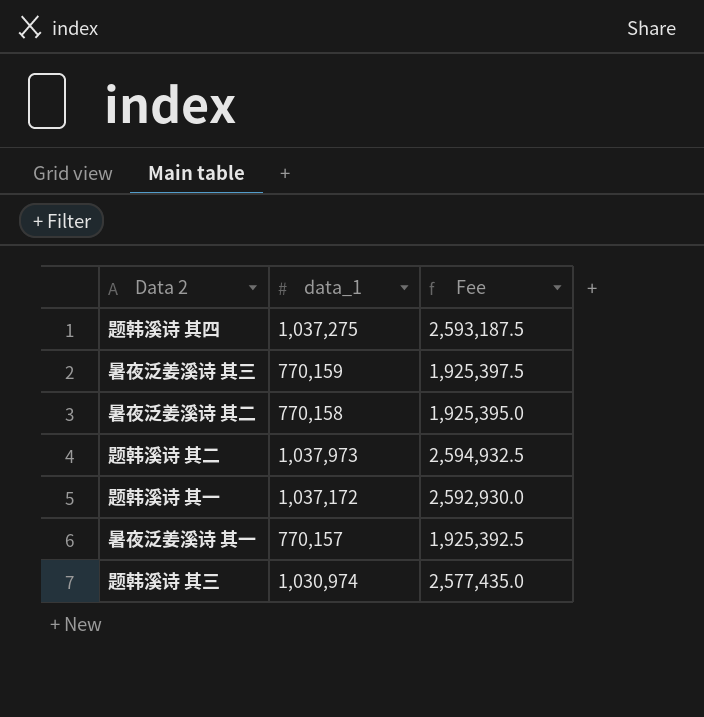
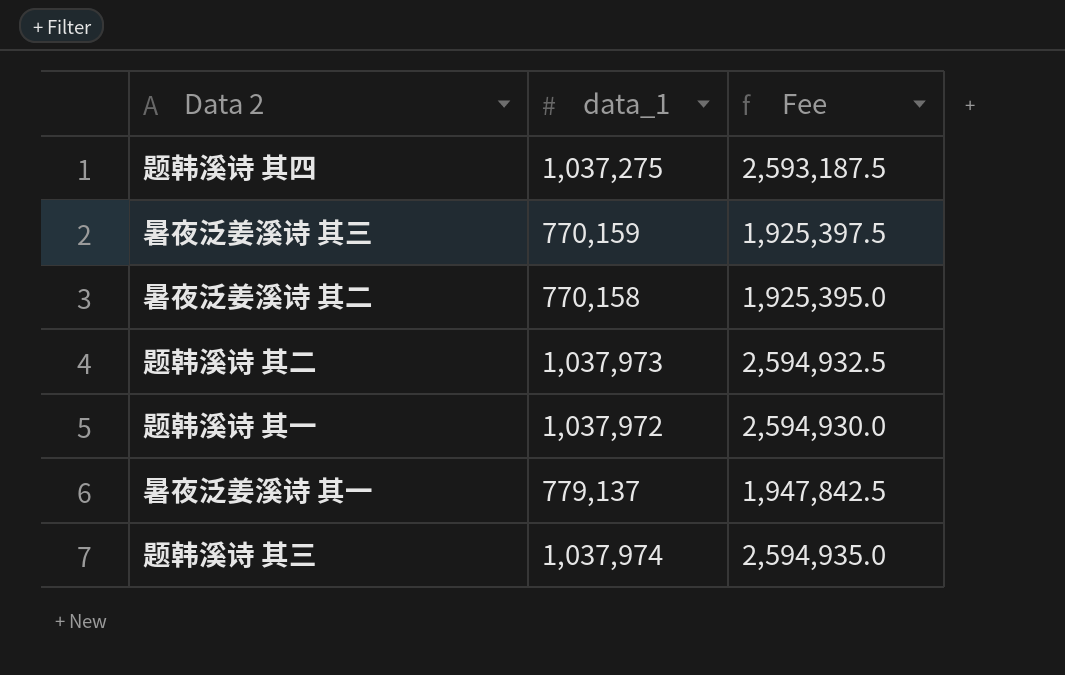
题韩溪诗 其一 | data_1: 1,037,172 -> 1,037,972
题韩溪诗 其一 | Fee: 2,592,930.0 -> 2,594,930.0
暑夜泛姜溪诗 其一 | data_1: 770,157 -> 779,137
暑夜泛姜溪诗 其一 | Fee: 1,925,392.5 -> 1,947,842.5
题韩溪诗 其三 | data_1: 1,030,974 -> 1,037,974
题韩溪诗 其三 | Fee: 2,577,435.0 -> 2,594,935.0

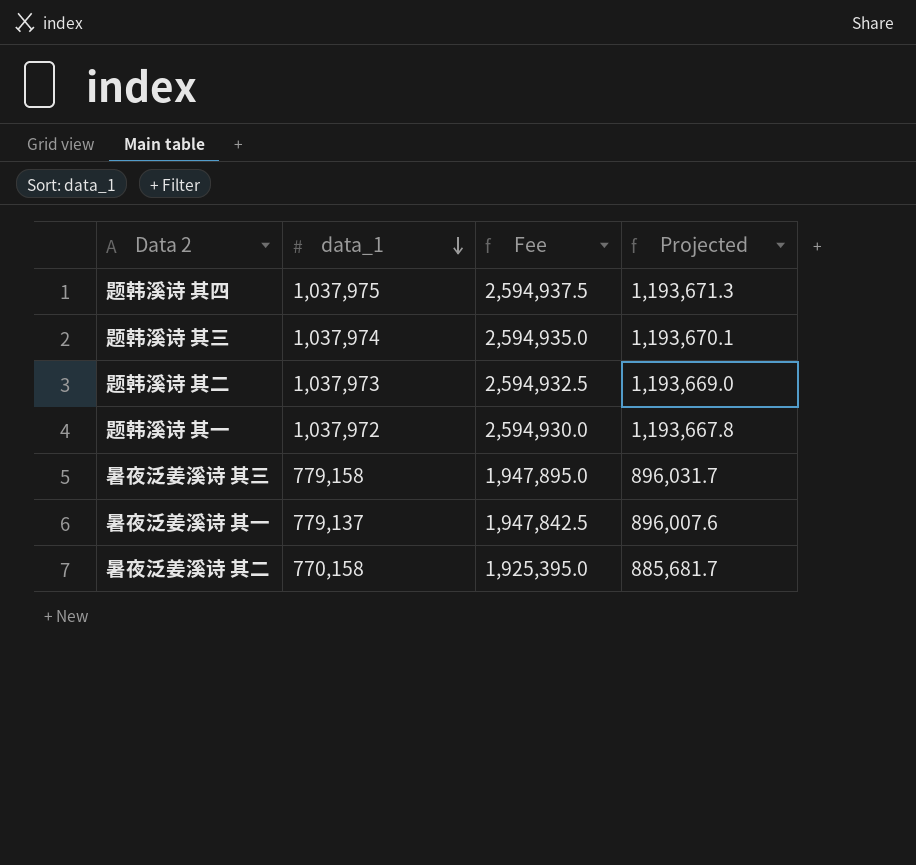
row order: none -> data_1 descending
column Projected | formula: none -> [data_1] * 1.15
题韩溪诗 其四 | data_1: 1,037,275 -> 1,037,975
题韩溪诗 其四 | Fee: 2,593,187.5 -> 2,594,937.5
暑夜泛姜溪诗 其三 | data_1: 770,159 -> 779,158
暑夜泛姜溪诗 其三 | Fee: 1,925,397.5 -> 1,947,895.0

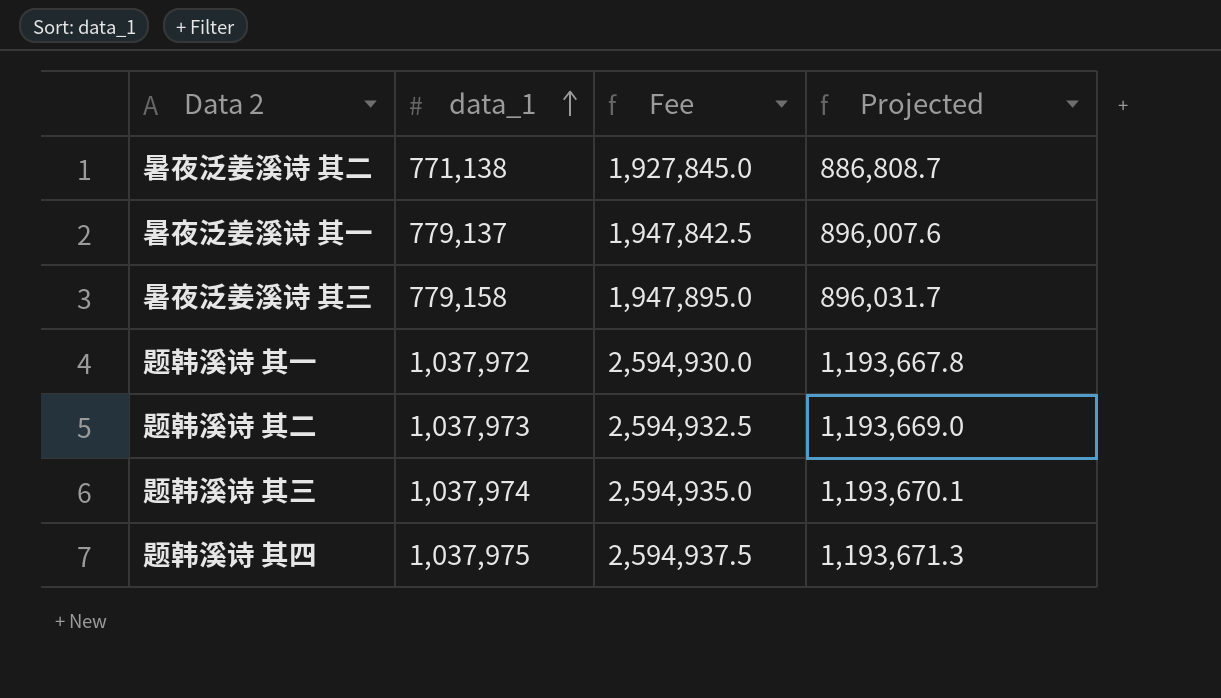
row order: data_1 descending -> data_1 ascending
暑夜泛姜溪诗 其二 | data_1: 770,158 -> 771,138
暑夜泛姜溪诗 其二 | Fee: 1,925,395.0 -> 1,927,845.0
暑夜泛姜溪诗 其二 | Projected: 885,681.7 -> 886,808.7

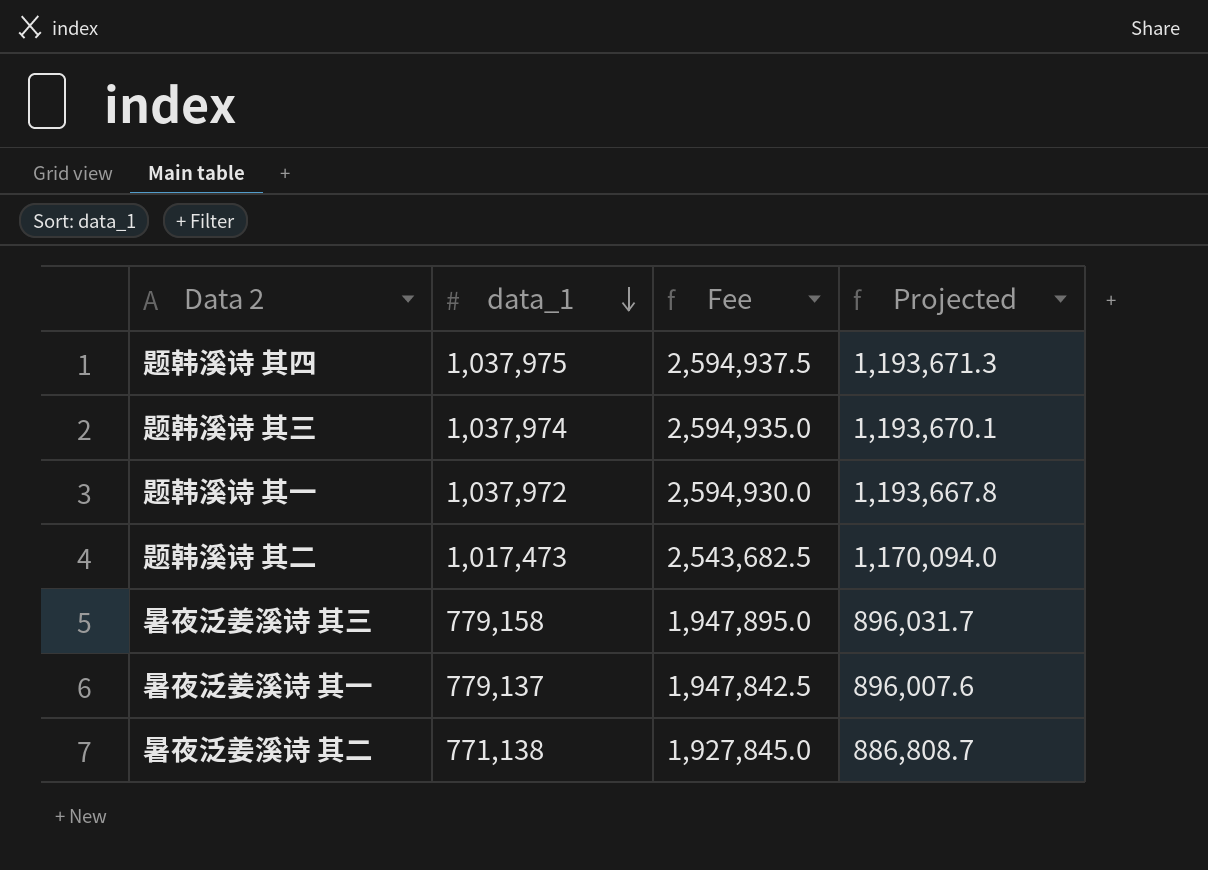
row order: data_1 ascending -> data_1 descending
题韩溪诗 其二 | data_1: 1,037,973 -> 1,017,473
题韩溪诗 其二 | Fee: 2,594,932.5 -> 2,543,682.5
题韩溪诗 其二 | Projected: 1,193,669.0 -> 1,170,094.0

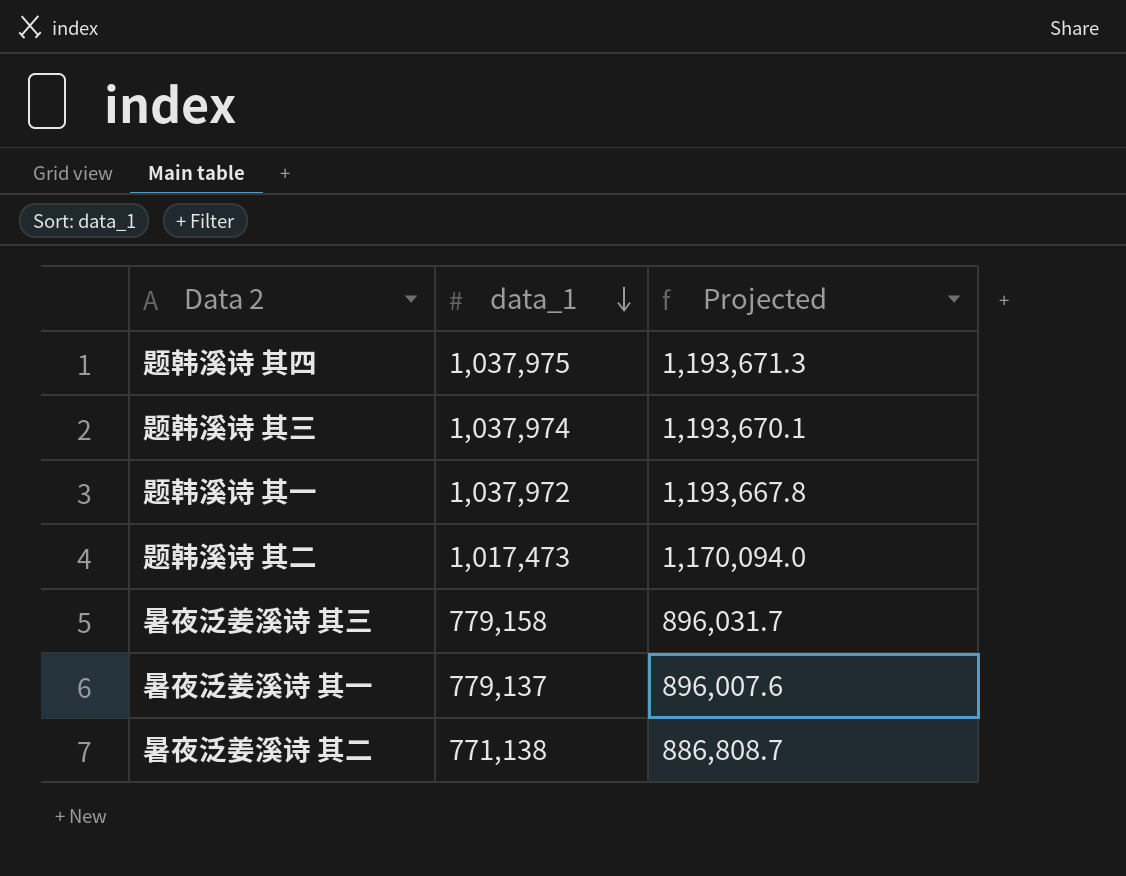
column Fee | formula: [data_1] * 2.5 -> none

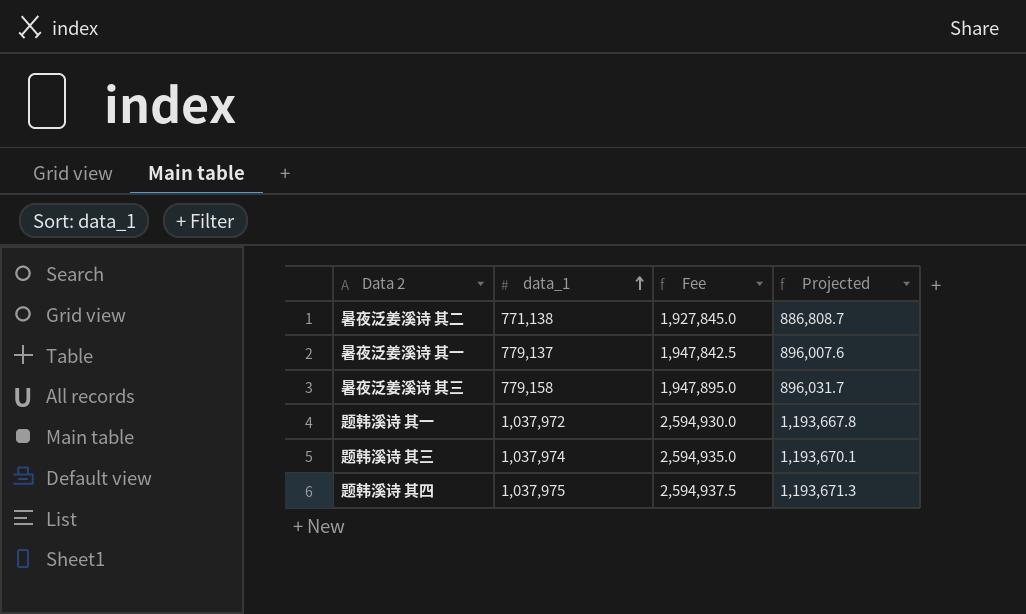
row order: data_1 descending -> data_1 ascending
column Fee | formula: none -> [data_1] * 2.5
row 题韩溪诗 其二: 1,017,473 | 1,170,094.0 -> none

